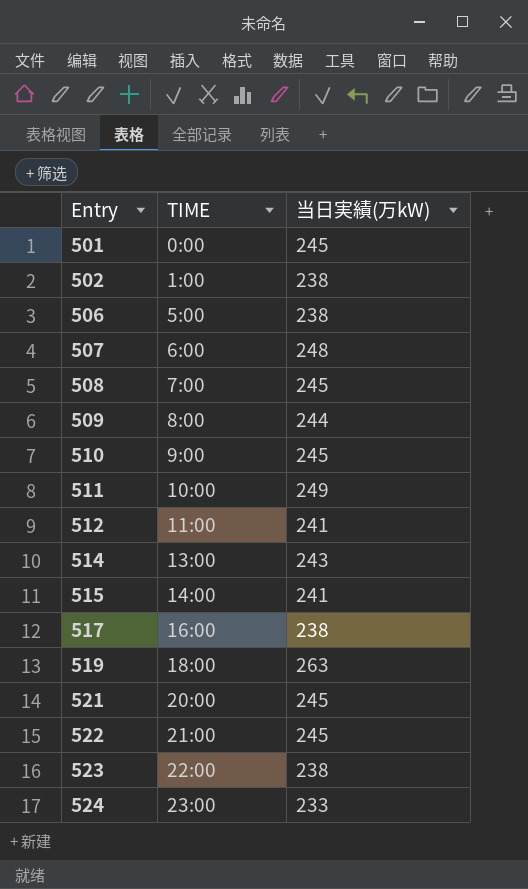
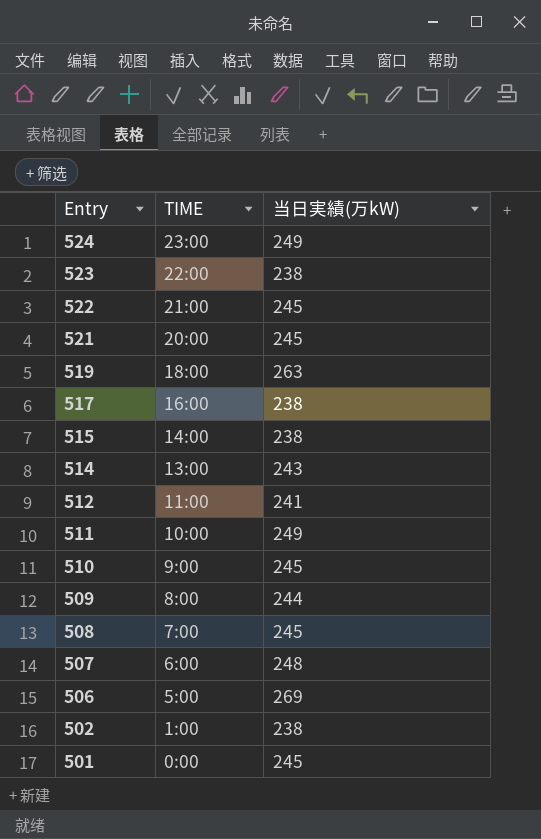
row order: Entry ascending -> Entry descending
524 | 当日実績(万kW): 233 -> 249
515 | 当日実績(万kW): 241 -> 238
506 | 当日実績(万kW): 238 -> 269

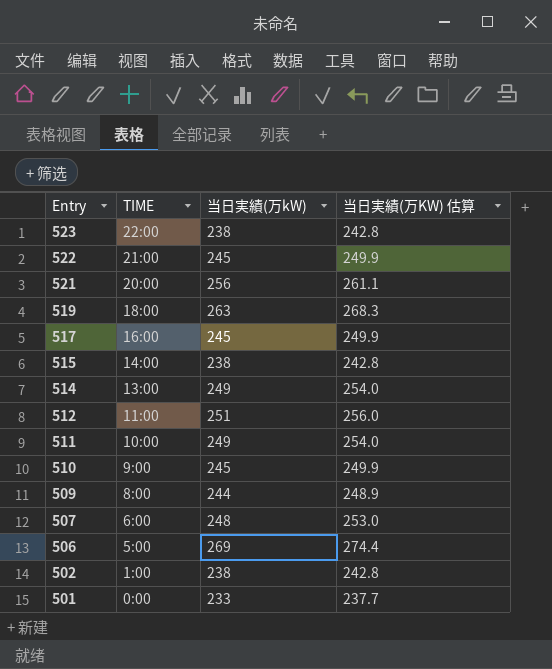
column 当日実績(万KW) 估算 | formula: none -> [当日実績(万kW)] * 1.02
row 524: 23:00 | 249 -> none
row 508: 7:00 | 245 -> none
521 | 当日実績(万kW): 245 -> 256
517 | 当日実績(万kW): 238 -> 245
514 | 当日実績(万kW): 243 -> 249
512 | 当日実績(万kW): 241 -> 251
501 | 当日実績(万kW): 245 -> 233

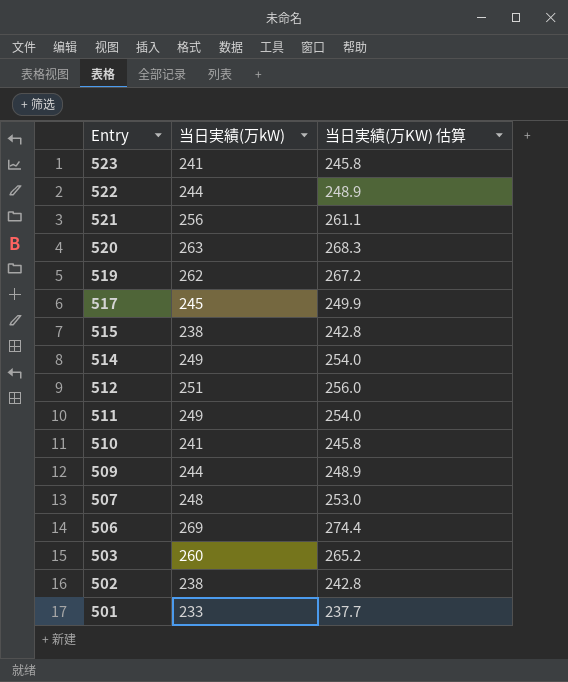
column TIME | position: 2 -> none
523 | 当日実績(万kW): 238 -> 241
523 | 当日実績(万KW) 估算: 242.8 -> 245.8
522 | 当日実績(万kW): 245 -> 244
522 | 当日実績(万KW) 估算: 249.9 -> 248.9
row 520: none -> 263 | 268.3
519 | 当日実績(万kW): 263 -> 262
519 | 当日実績(万KW) 估算: 268.3 -> 267.2
510 | 当日実績(万kW): 245 -> 241
510 | 当日実績(万KW) 估算: 249.9 -> 245.8
row 503: none -> 260 | 265.2

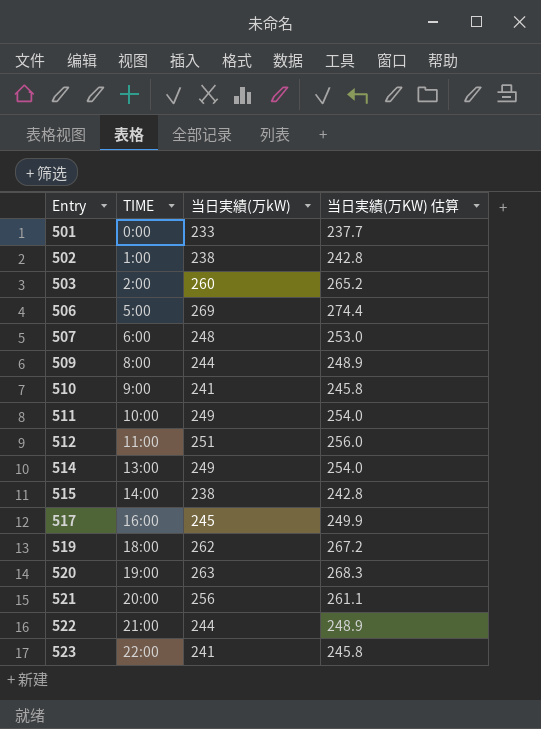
row order: Entry descending -> Entry ascending
column TIME | position: none -> 2

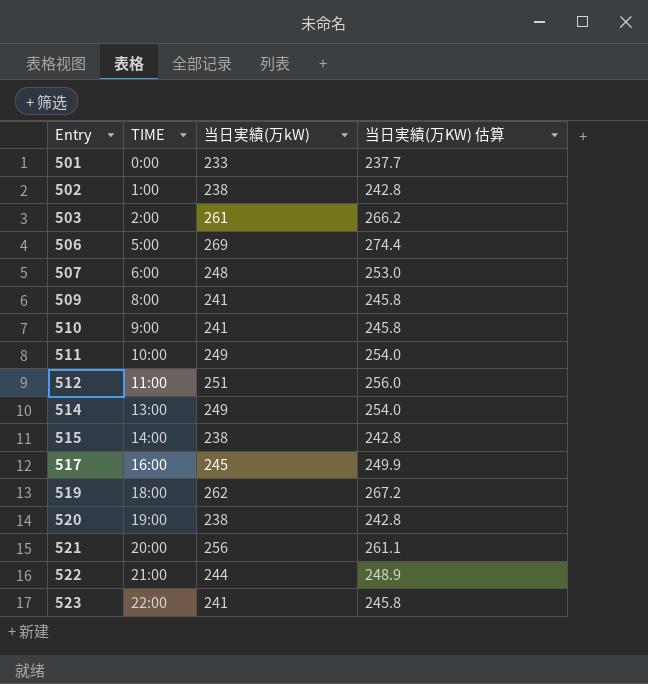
503 | 当日実績(万kW): 260 -> 261
503 | 当日実績(万KW) 估算: 265.2 -> 266.2
509 | 当日実績(万kW): 244 -> 241
509 | 当日実績(万KW) 估算: 248.9 -> 245.8
520 | 当日実績(万kW): 263 -> 238
520 | 当日実績(万KW) 估算: 268.3 -> 242.8

